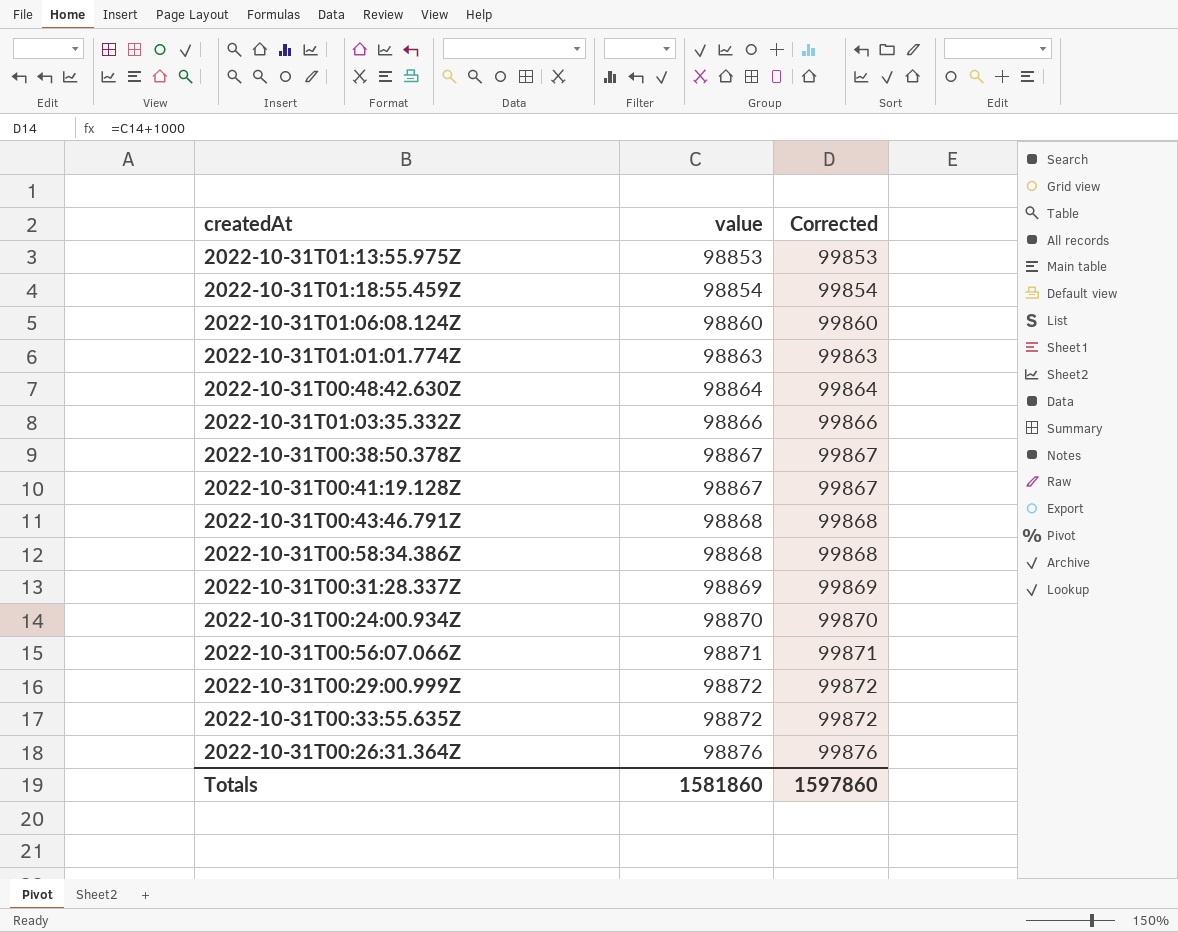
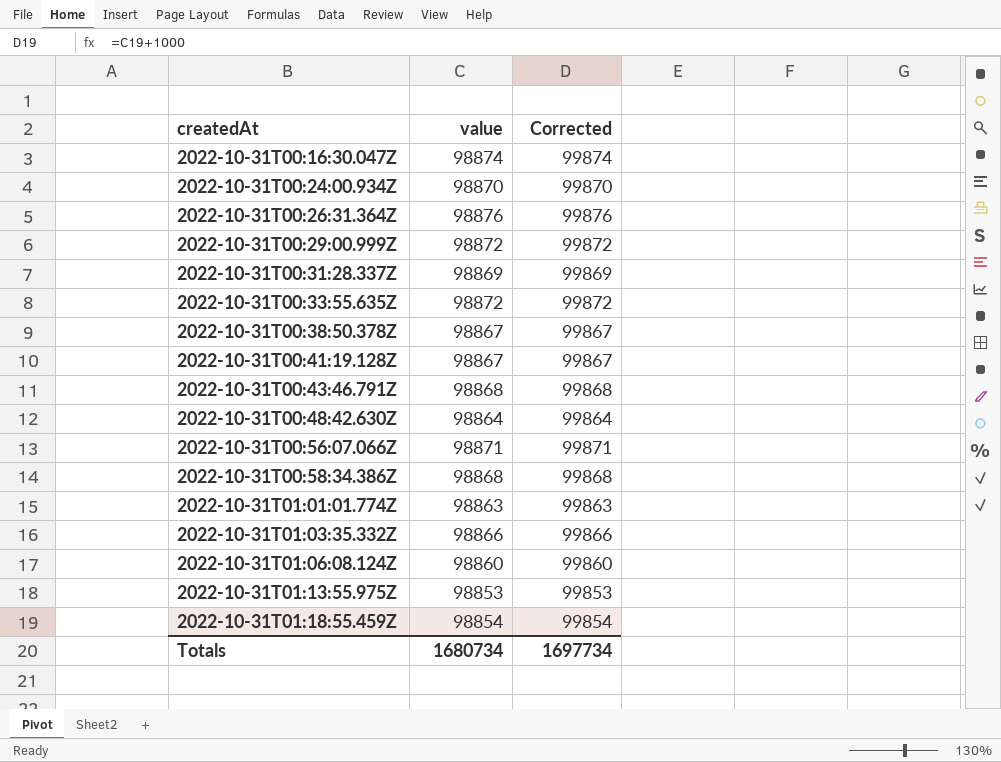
row order: value ascending -> createdAt ascending
row 2022-10-31T00:16:30.047Z: none -> 98874 | 99874
Totals | value: 1581860 -> 1680734
Totals | Corrected: 1597860 -> 1697734

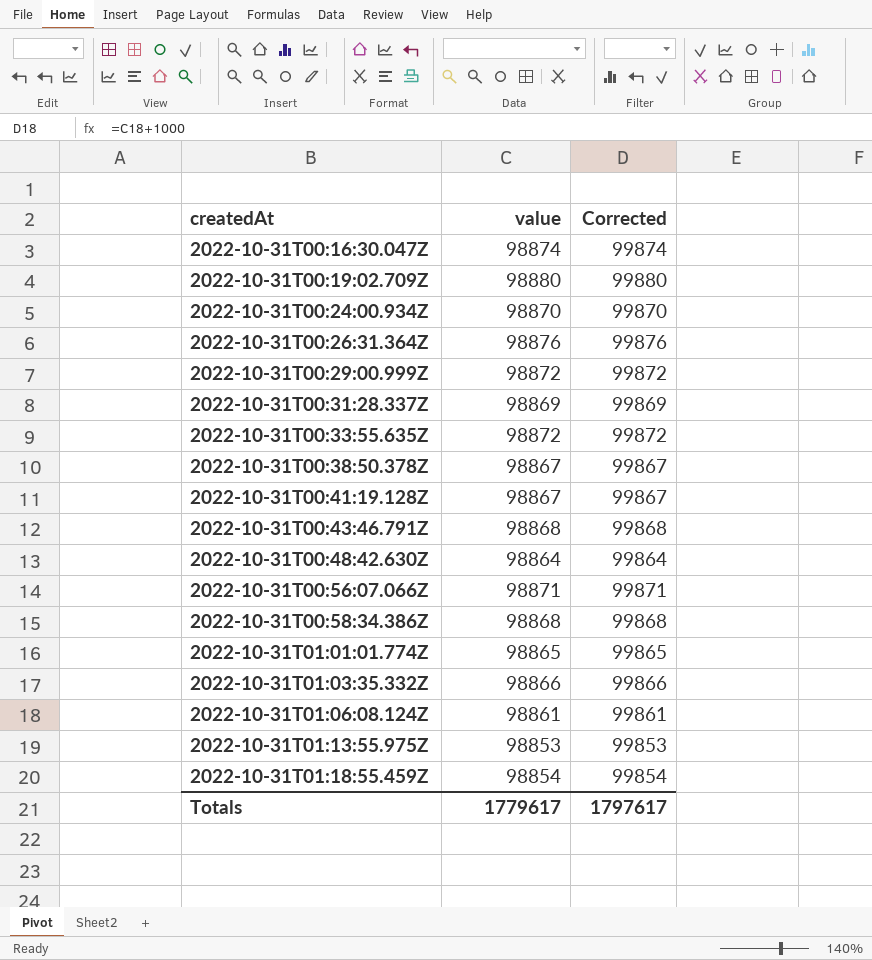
row 2022-10-31T00:19:02.709Z: none -> 98880 | 99880
2022-10-31T01:01:01.774Z | value: 98863 -> 98865
2022-10-31T01:01:01.774Z | Corrected: 99863 -> 99865
2022-10-31T01:06:08.124Z | value: 98860 -> 98861
2022-10-31T01:06:08.124Z | Corrected: 99860 -> 99861
Totals | value: 1680734 -> 1779617
Totals | Corrected: 1697734 -> 1797617

